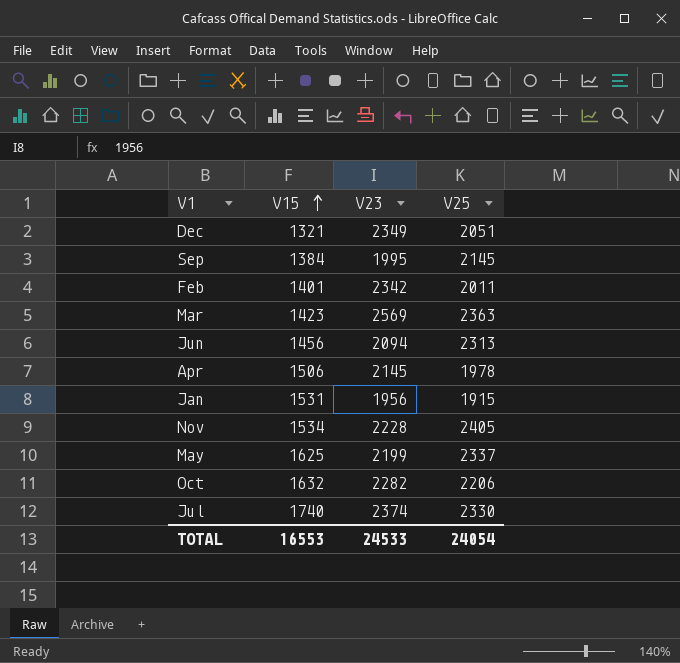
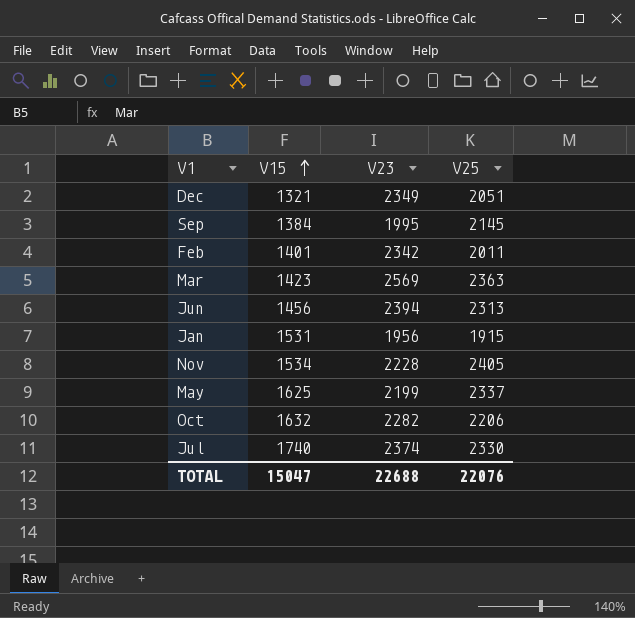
row Apr: 1506 | 2145 | 1978 -> none
Jun | V23: 2094 -> 2394
TOTAL | V15: 16553 -> 15047
TOTAL | V23: 24533 -> 22688
TOTAL | V25: 24054 -> 22076

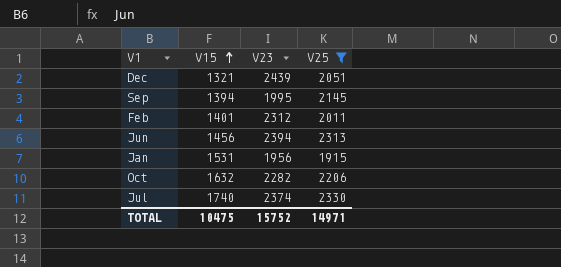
filter: none -> V25 <= 2330
Dec | V23: 2349 -> 2439
Sep | V15: 1384 -> 1394
Feb | V23: 2342 -> 2312
TOTAL | V15: 15047 -> 10475
TOTAL | V23: 22688 -> 15752
TOTAL | V25: 22076 -> 14971

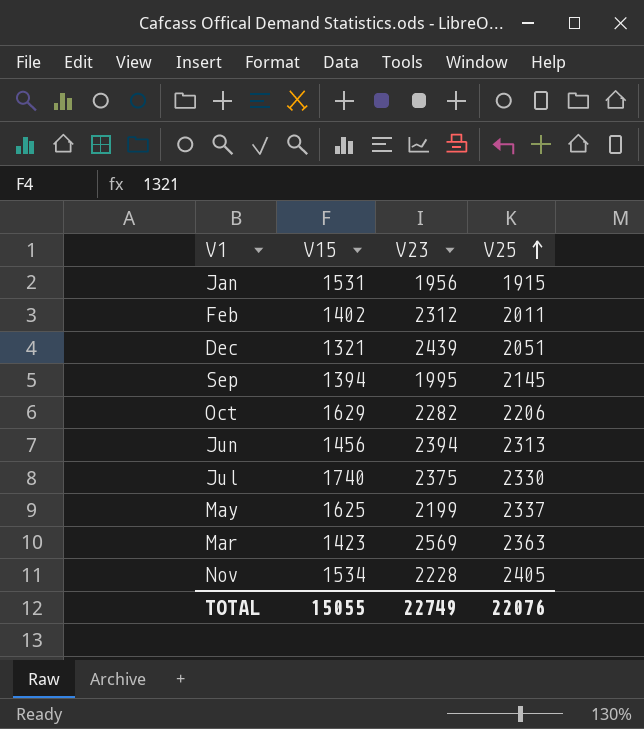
filter: V25 <= 2330 -> none
row order: V15 ascending -> V25 ascending
Feb | V15: 1401 -> 1402
Oct | V15: 1632 -> 1629
Jul | V23: 2374 -> 2375
TOTAL | V15: 10475 -> 15055
TOTAL | V23: 15752 -> 22749
TOTAL | V25: 14971 -> 22076

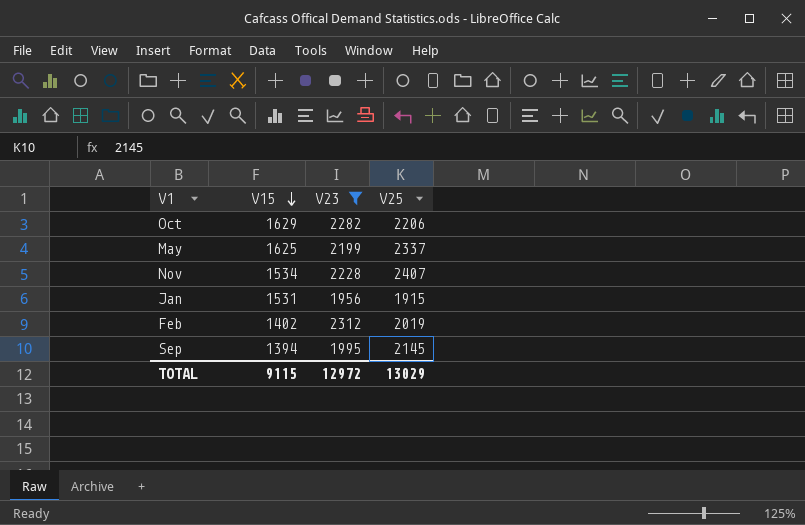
filter: none -> V23 <= 2312
row order: V25 ascending -> V15 descending
Nov | V25: 2405 -> 2407
Feb | V25: 2011 -> 2019
TOTAL | V15: 15055 -> 9115
TOTAL | V23: 22749 -> 12972
TOTAL | V25: 22076 -> 13029

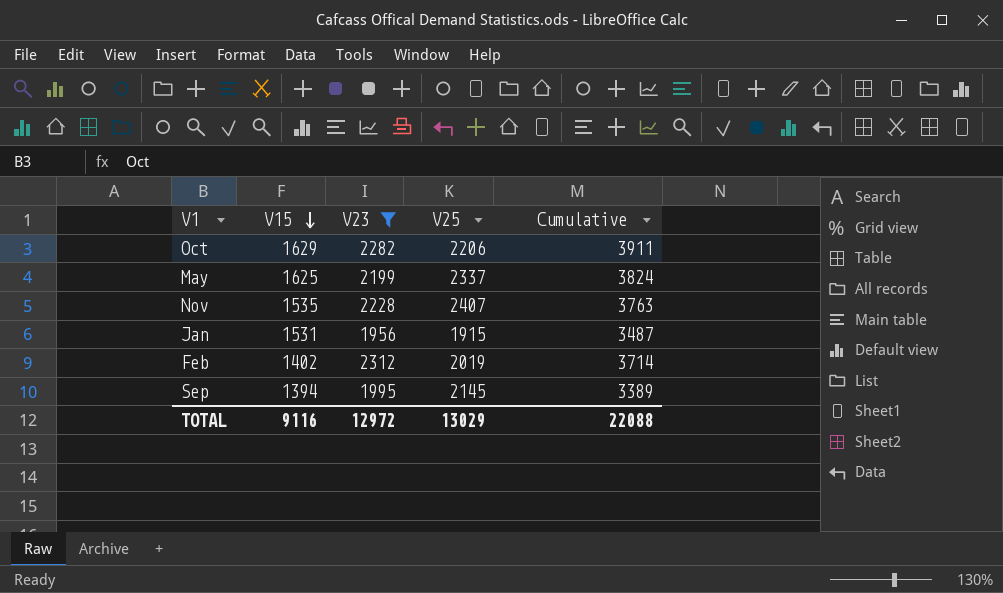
column Cumulative | formula: none -> [V15] + [V23]
Nov | V15: 1534 -> 1535
TOTAL | V15: 9115 -> 9116

